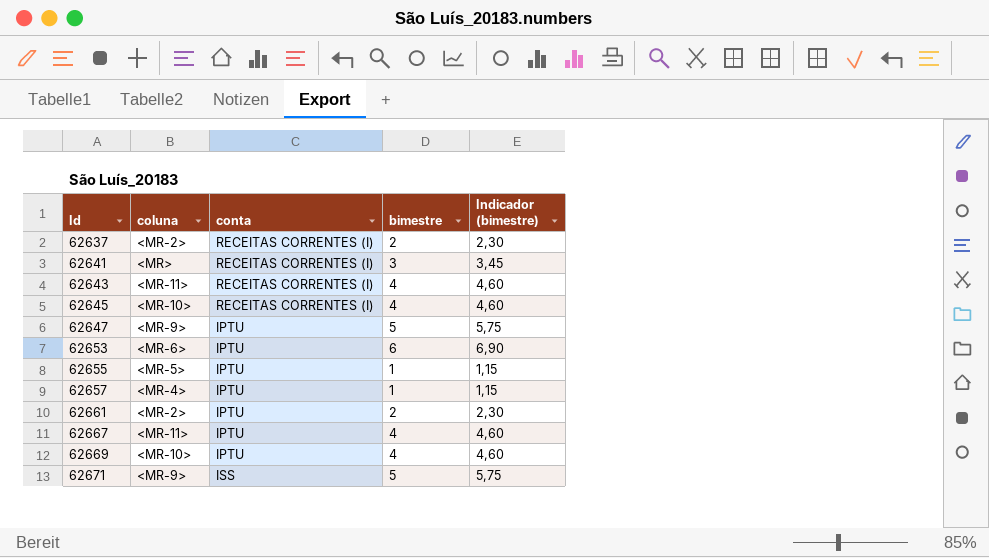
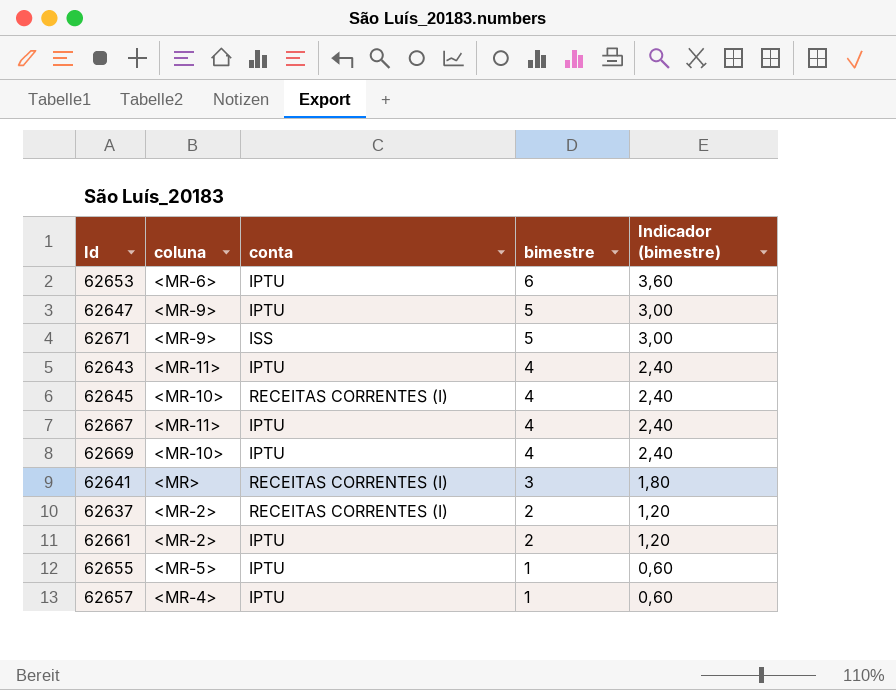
row order: Id ascending -> bimestre descending
column Indicador (bimestre) | formula: [bimestre] * 1,15 -> [bimestre] * 0,6
62643 | conta: RECEITAS CORRENTES (I) -> IPTU

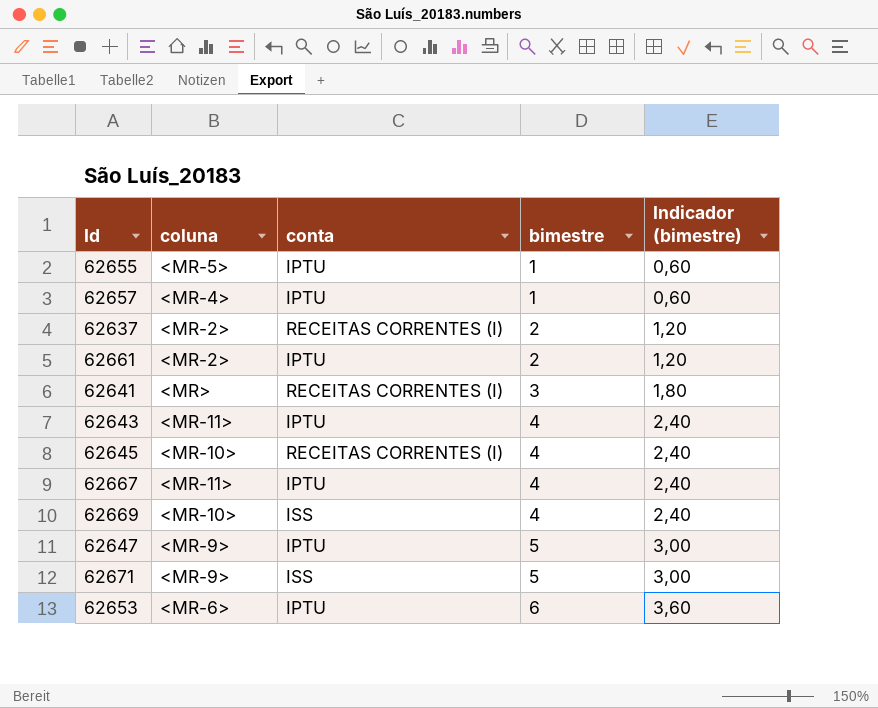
row order: bimestre descending -> bimestre ascending
62669 | conta: IPTU -> ISS

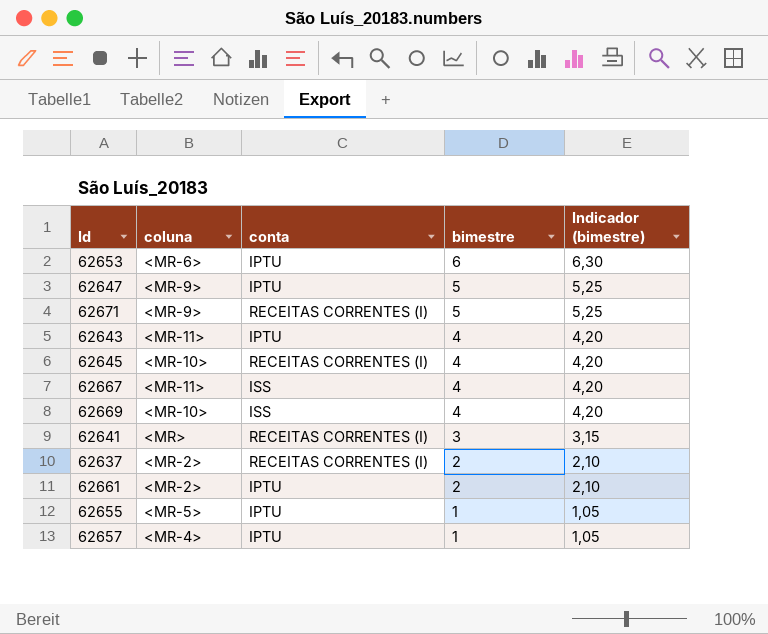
row order: bimestre ascending -> bimestre descending
column Indicador (bimestre) | formula: [bimestre] * 0,6 -> [bimestre] * 1,05
62671 | conta: ISS -> RECEITAS CORRENTES (I)
62667 | conta: IPTU -> ISS

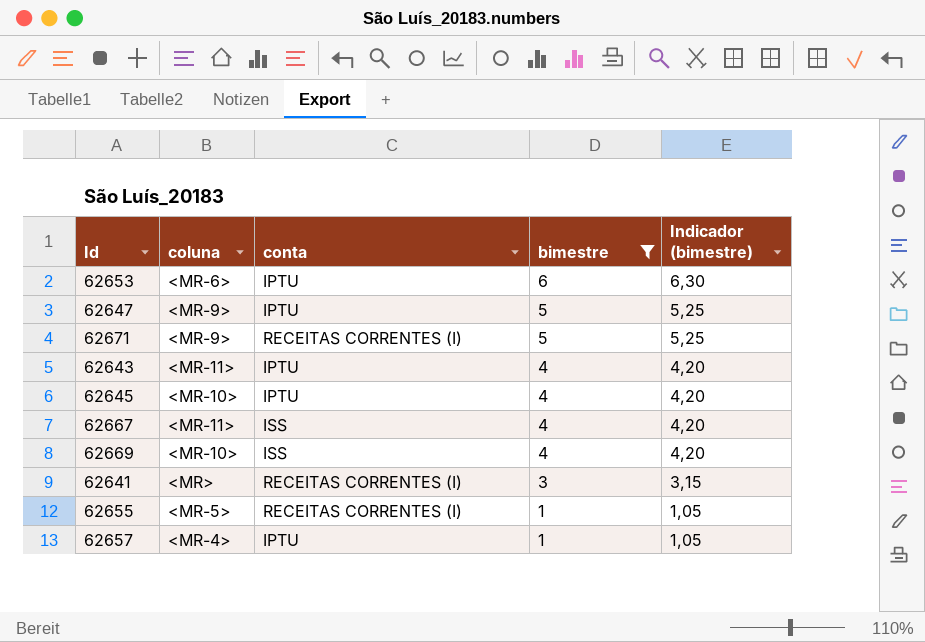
filter: none -> bimestre != 2
62645 | conta: RECEITAS CORRENTES (I) -> IPTU
62655 | conta: IPTU -> RECEITAS CORRENTES (I)

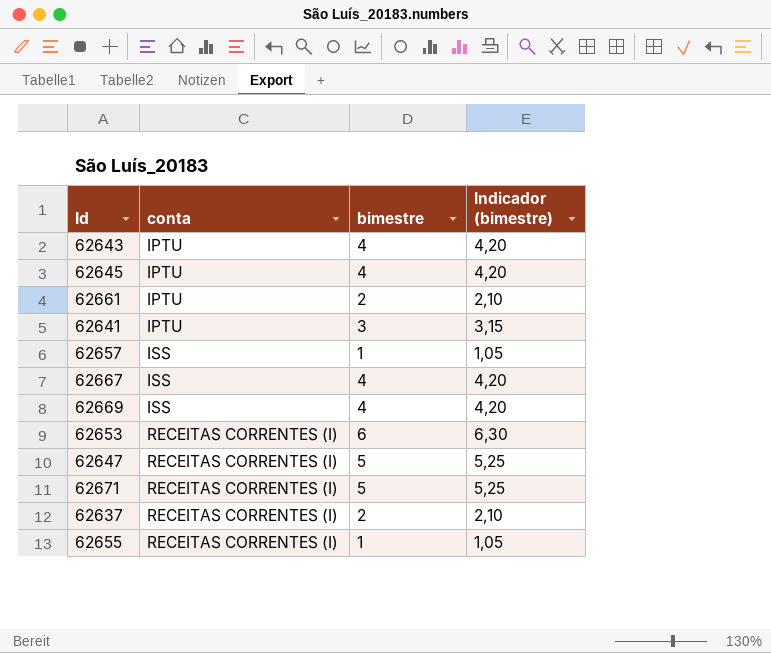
filter: bimestre != 2 -> none
row order: bimestre descending -> conta ascending
column coluna | position: 2 -> none
62641 | conta: RECEITAS CORRENTES (I) -> IPTU
62657 | conta: IPTU -> ISS
62653 | conta: IPTU -> RECEITAS CORRENTES (I)
62647 | conta: IPTU -> RECEITAS CORRENTES (I)

